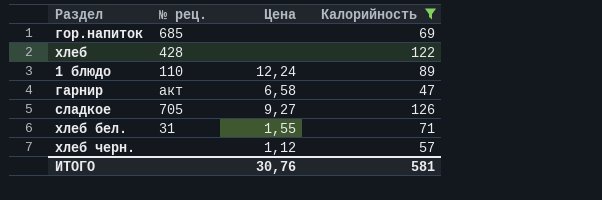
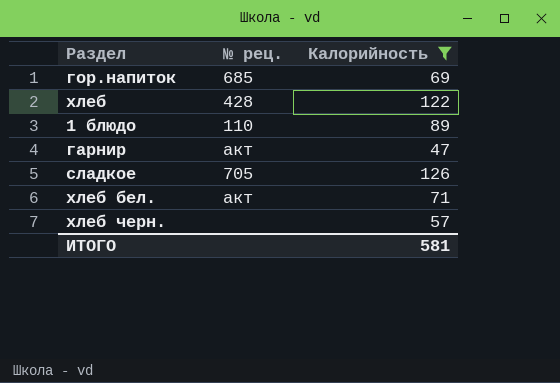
column Цена | position: 3 -> none
хлеб бел. | № рец.: 31 -> акт

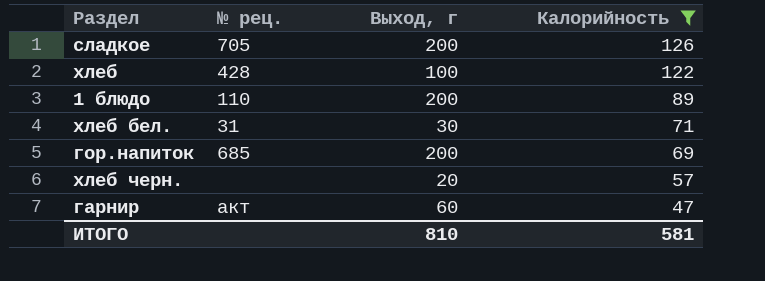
row order: none -> Калорийность descending
column Выход, г | position: none -> 3
хлеб бел. | № рец.: акт -> 31

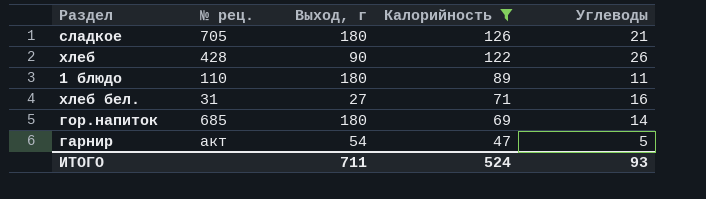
column Углеводы | position: none -> 5
row хлеб черн.: none | 20 | 57 -> none
сладкое | Выход, г: 200 -> 180
хлеб | Выход, г: 100 -> 90
1 блюдо | Выход, г: 200 -> 180
хлеб бел. | Выход, г: 30 -> 27
гор.напиток | Выход, г: 200 -> 180
гарнир | Выход, г: 60 -> 54
ИТОГО | Выход, г: 810 -> 711
ИТОГО | Калорийность: 581 -> 524

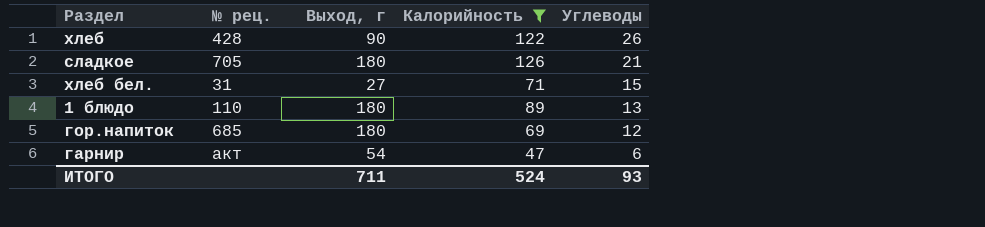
row order: Калорийность descending -> Углеводы descending
хлеб бел. | Углеводы: 16 -> 15
1 блюдо | Углеводы: 11 -> 13
гор.напиток | Углеводы: 14 -> 12
гарнир | Углеводы: 5 -> 6

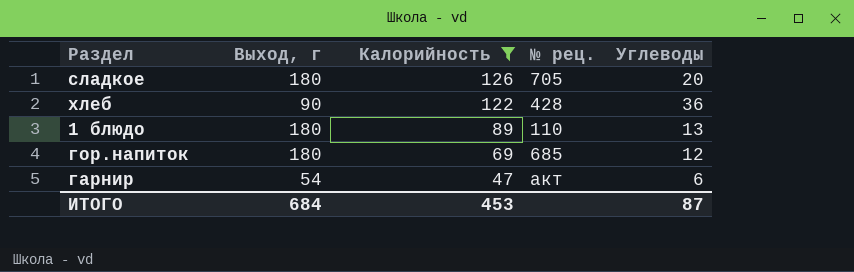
row order: Углеводы descending -> Калорийность descending
column № рец. | position: 2 -> 4
row хлеб бел.: 31 | 27 | 71 | 15 -> none
сладкое | Углеводы: 21 -> 20
хлеб | Углеводы: 26 -> 36
ИТОГО | Выход, г: 711 -> 684
ИТОГО | Калорийность: 524 -> 453
ИТОГО | Углеводы: 93 -> 87

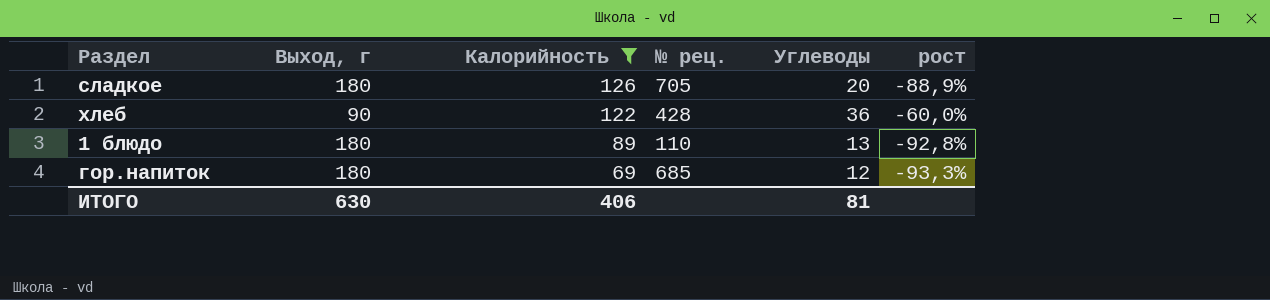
column рост | formula: none -> ([Углеводы] - [Выход, г]) / [Выход, г]
row гарнир: 54 | 47 | акт | 6 -> none
ИТОГО | Выход, г: 684 -> 630
ИТОГО | Калорийность: 453 -> 406
ИТОГО | Углеводы: 87 -> 81

